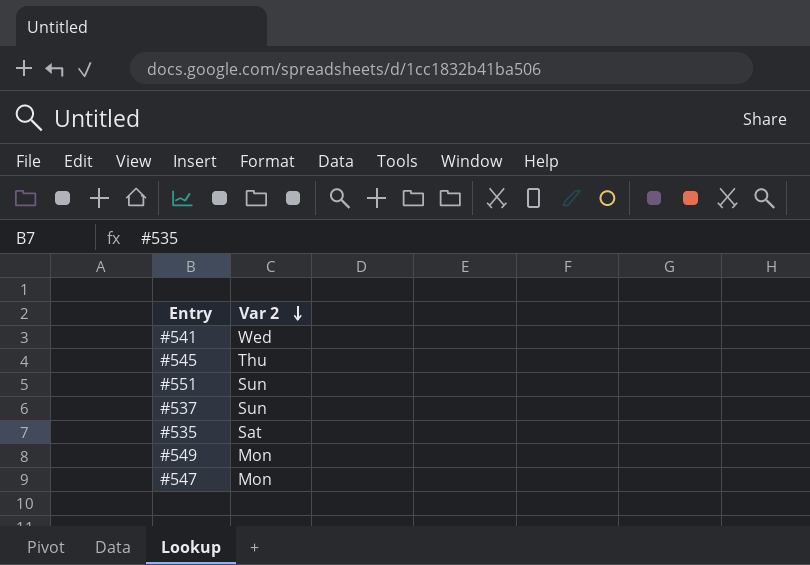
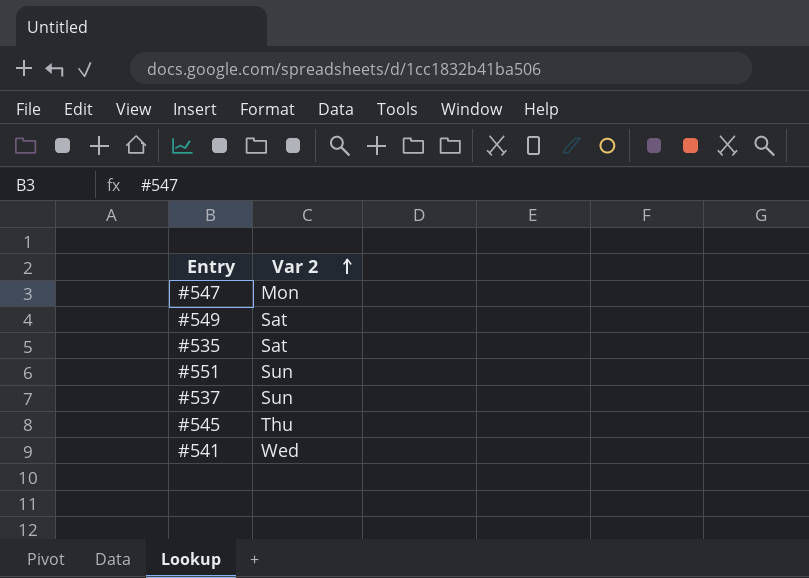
row order: Var 2 descending -> Var 2 ascending
#549 | Var 2: Mon -> Sat

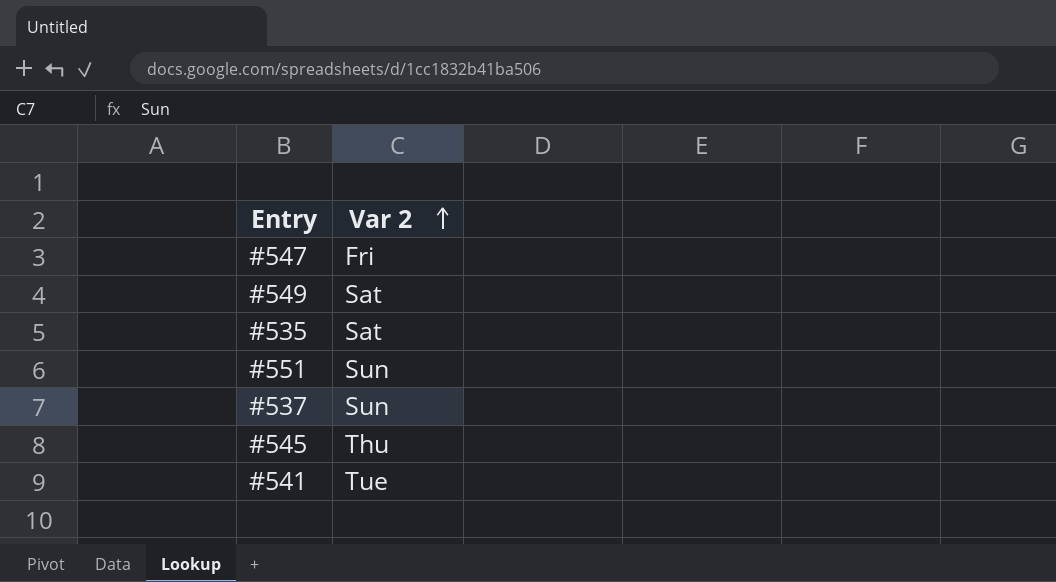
#547 | Var 2: Mon -> Fri
#541 | Var 2: Wed -> Tue

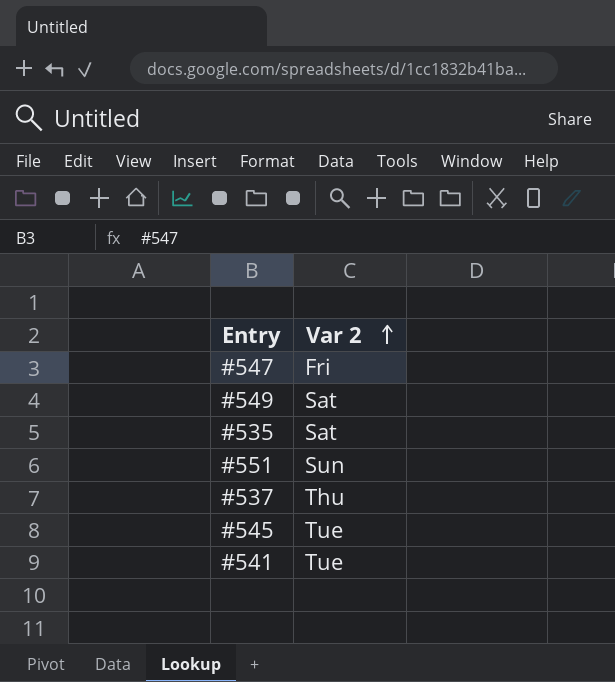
#537 | Var 2: Sun -> Thu
#545 | Var 2: Thu -> Tue

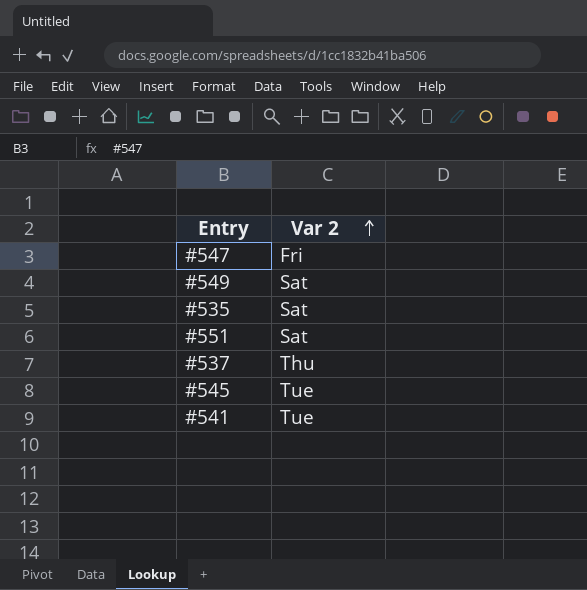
#551 | Var 2: Sun -> Sat

